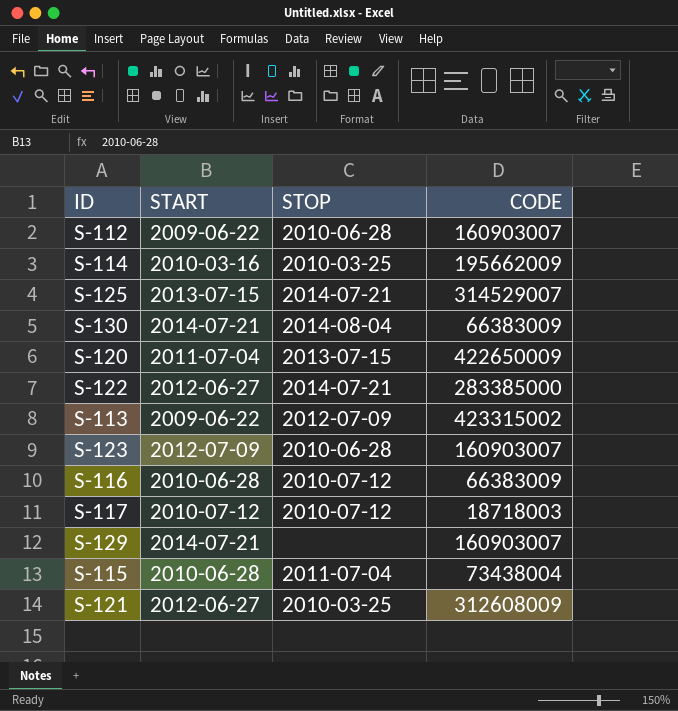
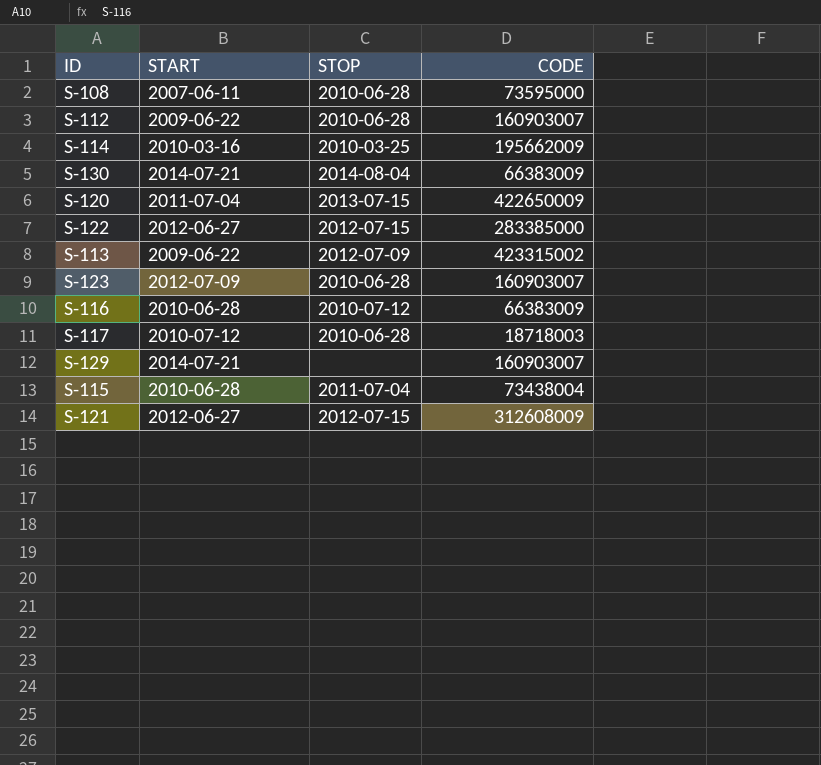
row S-125: 2013-07-15 | 2014-07-21 | 314529007 -> none
row S-108: none -> 2007-06-11 | 2010-06-28 | 73595000
S-122 | STOP: 2014-07-21 -> 2012-07-15
S-117 | STOP: 2010-07-12 -> 2010-06-28
S-121 | STOP: 2010-03-25 -> 2012-07-15

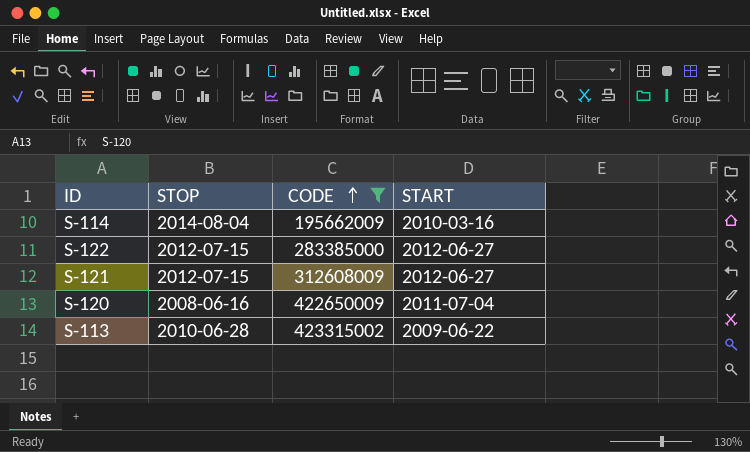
filter: none -> CODE >= 195662009
row order: none -> CODE ascending
column START | position: 2 -> 4
S-114 | STOP: 2010-03-25 -> 2014-08-04
S-120 | STOP: 2013-07-15 -> 2008-06-16
S-113 | STOP: 2012-07-09 -> 2010-06-28

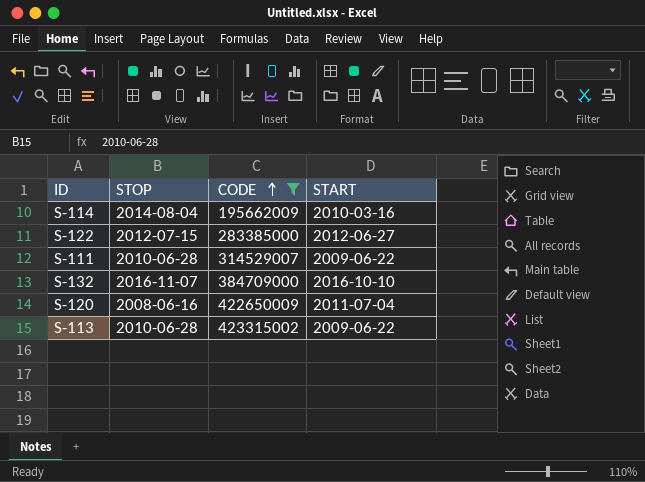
row S-121: 2012-07-15 | 312608009 | 2012-06-27 -> none
row S-111: none -> 2010-06-28 | 314529007 | 2009-06-22
row S-132: none -> 2016-11-07 | 384709000 | 2016-10-10

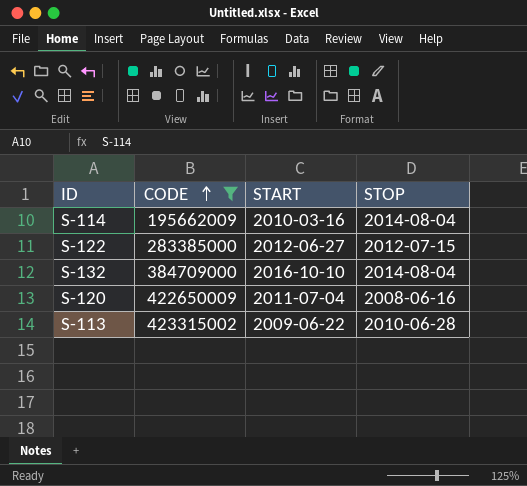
column STOP | position: 2 -> 4
row S-111: 2010-06-28 | 314529007 | 2009-06-22 -> none
S-132 | STOP: 2016-11-07 -> 2014-08-04

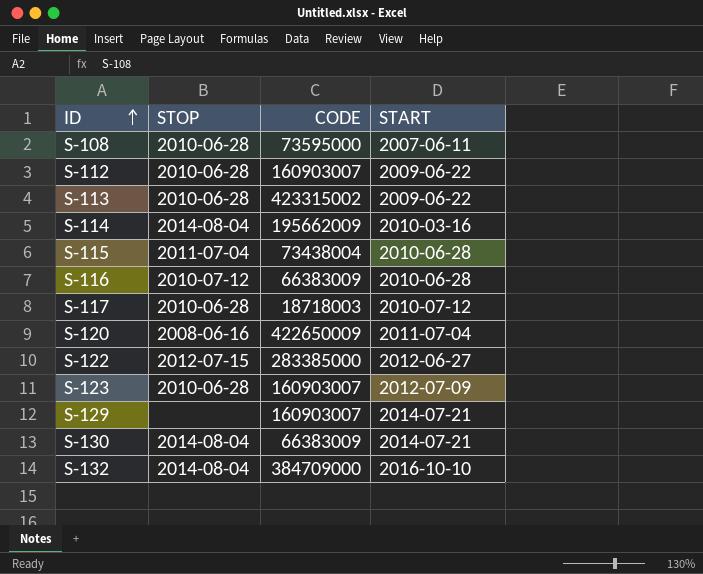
filter: CODE >= 195662009 -> none
row order: CODE ascending -> ID ascending
column STOP | position: 4 -> 2

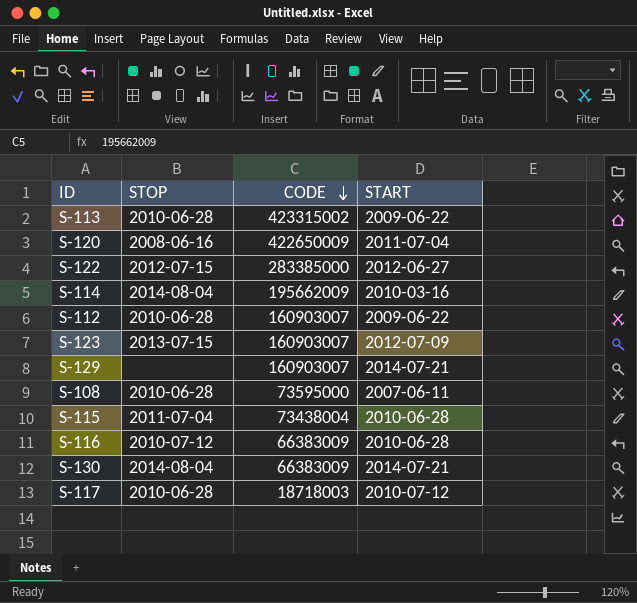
row order: ID ascending -> CODE descending
row S-132: 2014-08-04 | 384709000 | 2016-10-10 -> none
S-123 | STOP: 2010-06-28 -> 2013-07-15

